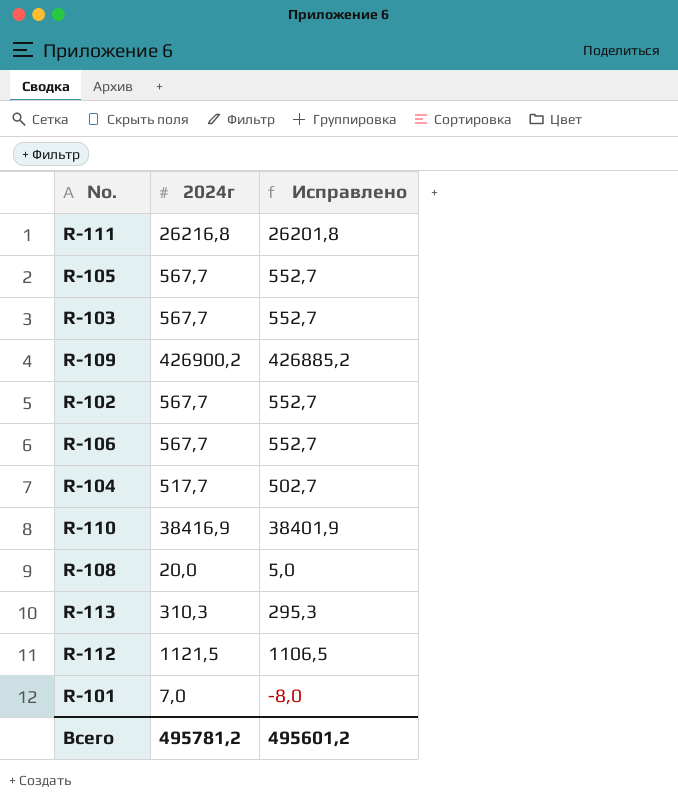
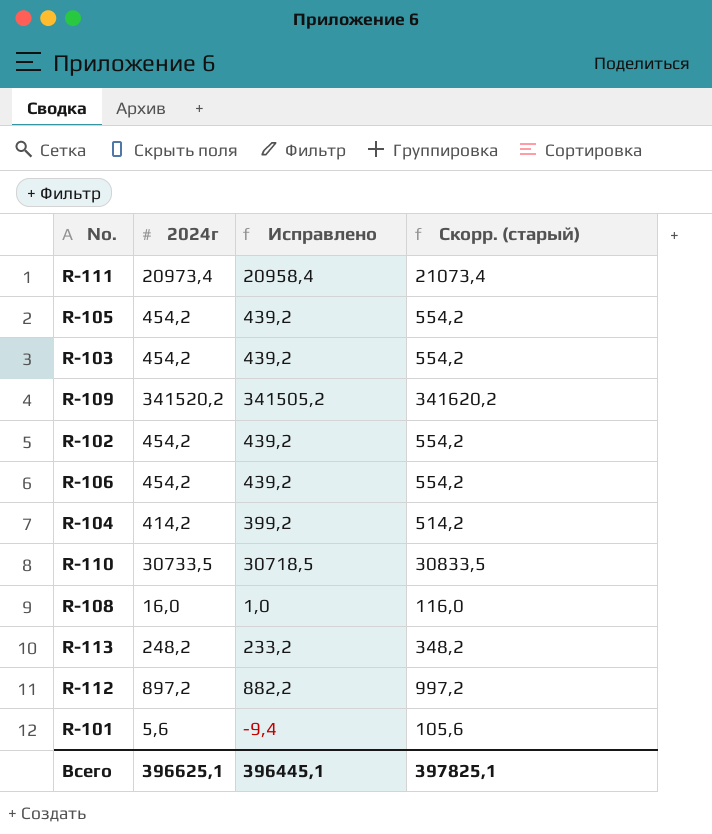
column Скорр. (старый) | formula: none -> [2024г] + 100
R-111 | 2024г: 26216,8 -> 20973,4
R-111 | Исправлено: 26201,8 -> 20958,4
R-105 | 2024г: 567,7 -> 454,2
R-105 | Исправлено: 552,7 -> 439,2
R-103 | 2024г: 567,7 -> 454,2
R-103 | Исправлено: 552,7 -> 439,2
R-109 | 2024г: 426900,2 -> 341520,2
R-109 | Исправлено: 426885,2 -> 341505,2
R-102 | 2024г: 567,7 -> 454,2
R-102 | Исправлено: 552,7 -> 439,2
R-106 | 2024г: 567,7 -> 454,2
R-106 | Исправлено: 552,7 -> 439,2
R-104 | 2024г: 517,7 -> 414,2
R-104 | Исправлено: 502,7 -> 399,2
R-110 | 2024г: 38416,9 -> 30733,5
R-110 | Исправлено: 38401,9 -> 30718,5
R-108 | 2024г: 20,0 -> 16,0
R-108 | Исправлено: 5,0 -> 1,0
R-113 | 2024г: 310,3 -> 248,2
R-113 | Исправлено: 295,3 -> 233,2
R-112 | 2024г: 1121,5 -> 897,2
R-112 | Исправлено: 1106,5 -> 882,2
R-101 | 2024г: 7,0 -> 5,6
R-101 | Исправлено: -8,0 -> -9,4
Всего | 2024г: 495781,2 -> 396625,1
Всего | Исправлено: 495601,2 -> 396445,1

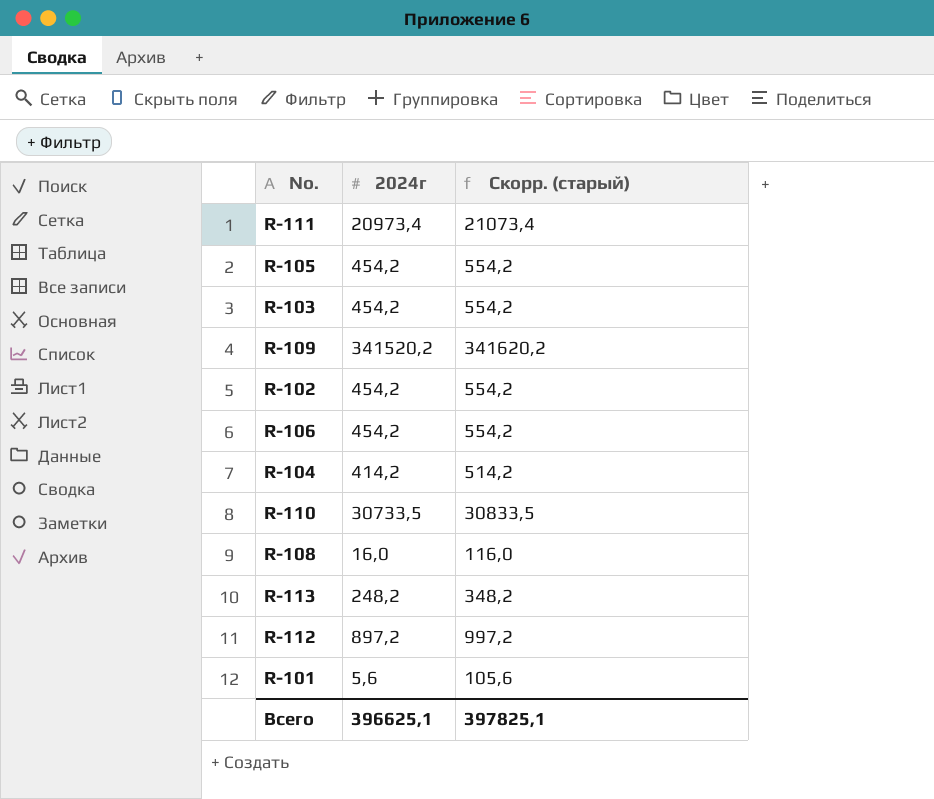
column Исправлено | formula: [2024г] - 15 -> none

